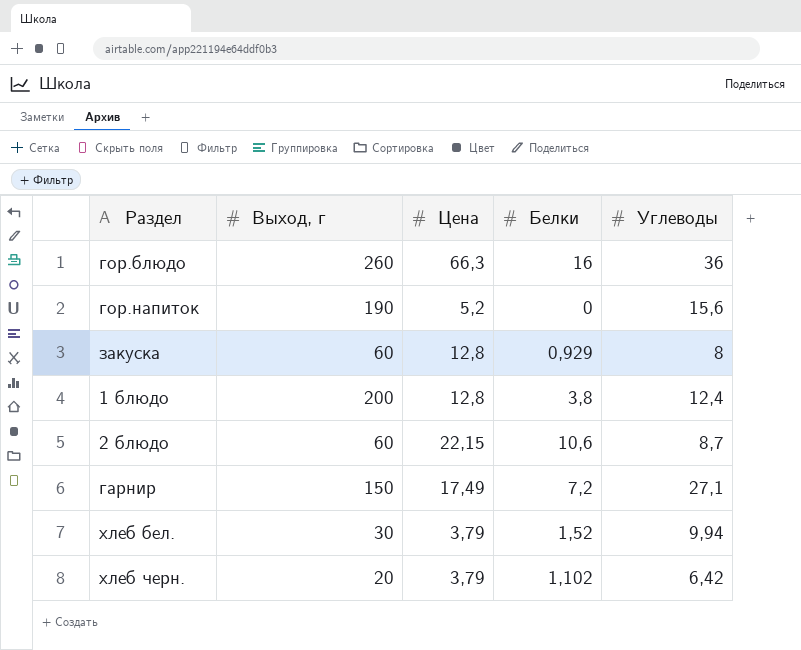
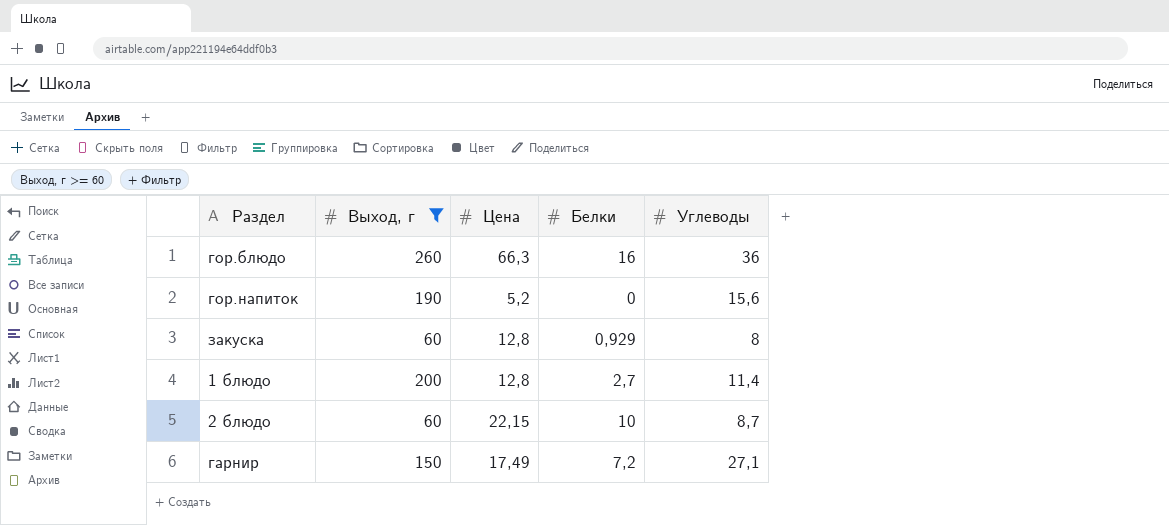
filter: none -> Выход, г >= 60
1 блюдо | Белки: 3,8 -> 2,7
1 блюдо | Углеводы: 12,4 -> 11,4
2 блюдо | Белки: 10,6 -> 10

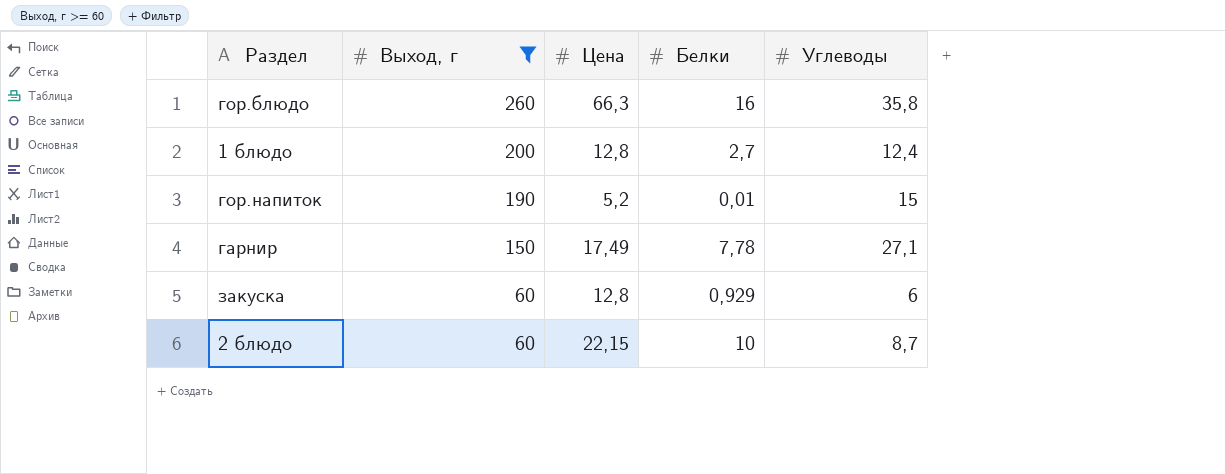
row order: none -> Выход, г descending
гор.блюдо | Углеводы: 36 -> 35,8
1 блюдо | Углеводы: 11,4 -> 12,4
гор.напиток | Белки: 0 -> 0,01
гор.напиток | Углеводы: 15,6 -> 15
гарнир | Белки: 7,2 -> 7,78
закуска | Углеводы: 8 -> 6

